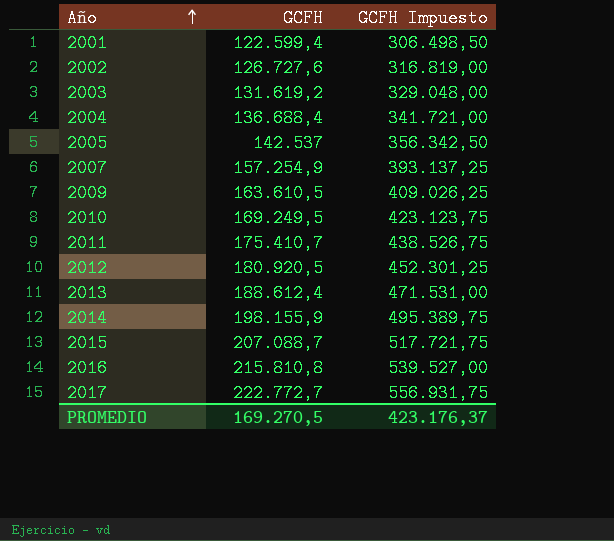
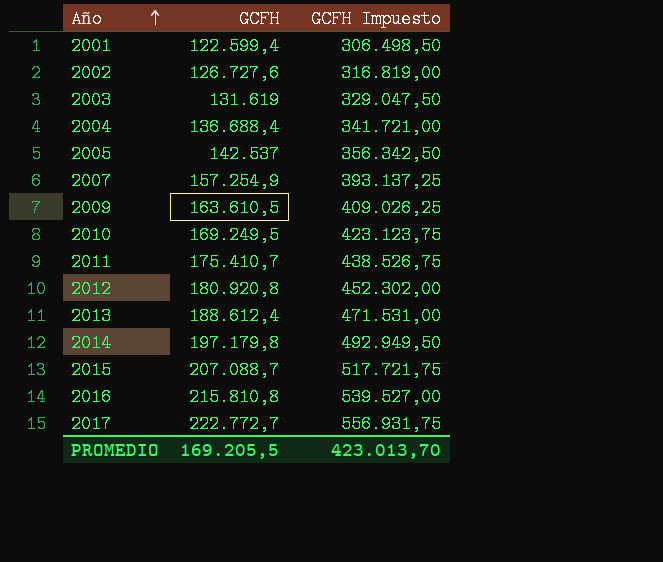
2003 | GCFH: 131.619,2 -> 131.619
2003 | GCFH Impuesto: 329.048,00 -> 329.047,50
2012 | GCFH: 180.920,5 -> 180.920,8
2012 | GCFH Impuesto: 452.301,25 -> 452.302,00
2014 | GCFH: 198.155,9 -> 197.179,8
2014 | GCFH Impuesto: 495.389,75 -> 492.949,50
PROMEDIO | GCFH: 169.270,5 -> 169.205,5
PROMEDIO | GCFH Impuesto: 423.176,37 -> 423.013,70

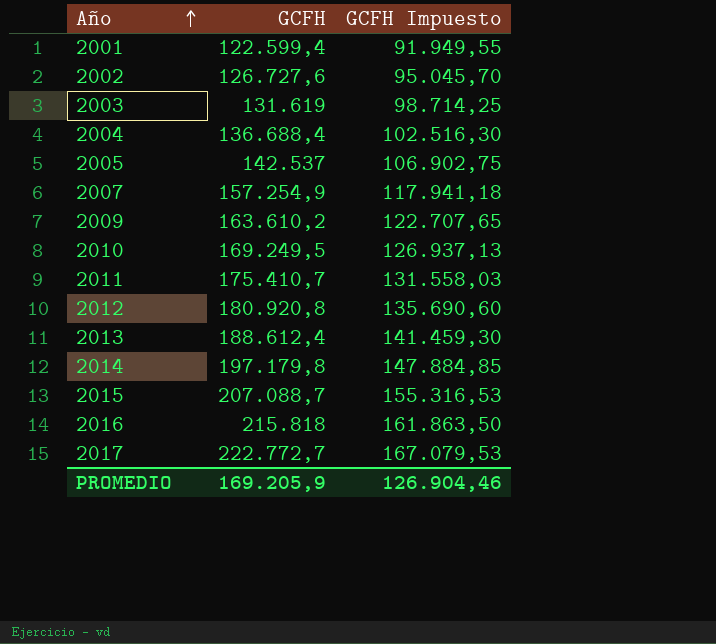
column GCFH Impuesto | formula: [GCFH] * 2,5 -> [GCFH] * 0,75
2009 | GCFH: 163.610,5 -> 163.610,2
2016 | GCFH: 215.810,8 -> 215.818
PROMEDIO | GCFH: 169.205,5 -> 169.205,9
PROMEDIO | GCFH Impuesto: 423.013,70 -> 126.904,46

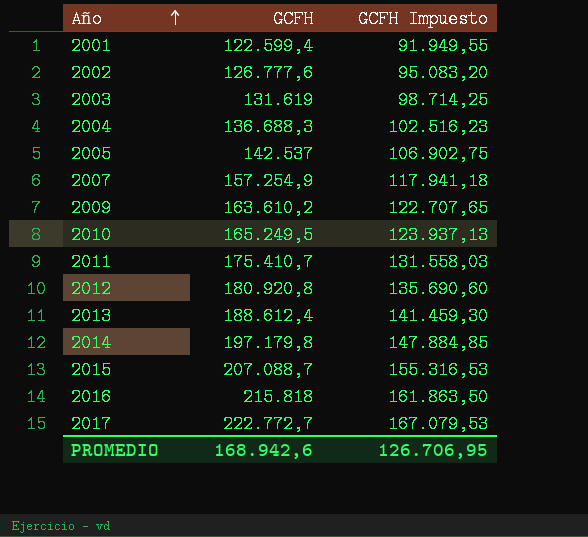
2002 | GCFH: 126.727,6 -> 126.777,6
2002 | GCFH Impuesto: 95.045,70 -> 95.083,20
2004 | GCFH: 136.688,4 -> 136.688,3
2004 | GCFH Impuesto: 102.516,30 -> 102.516,23
2010 | GCFH: 169.249,5 -> 165.249,5
2010 | GCFH Impuesto: 126.937,13 -> 123.937,13
PROMEDIO | GCFH: 169.205,9 -> 168.942,6
PROMEDIO | GCFH Impuesto: 126.904,46 -> 126.706,95

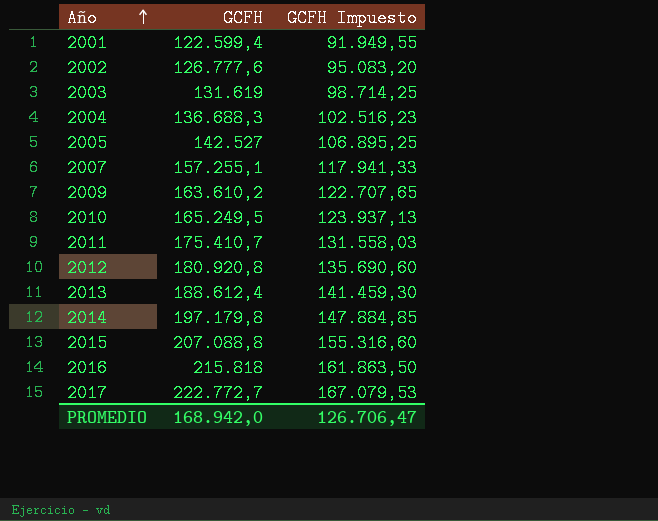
2005 | GCFH: 142.537 -> 142.527
2005 | GCFH Impuesto: 106.902,75 -> 106.895,25
2007 | GCFH: 157.254,9 -> 157.255,1
2007 | GCFH Impuesto: 117.941,18 -> 117.941,33
2015 | GCFH: 207.088,7 -> 207.088,8
2015 | GCFH Impuesto: 155.316,53 -> 155.316,60
PROMEDIO | GCFH: 168.942,6 -> 168.942,0
PROMEDIO | GCFH Impuesto: 126.706,95 -> 126.706,47

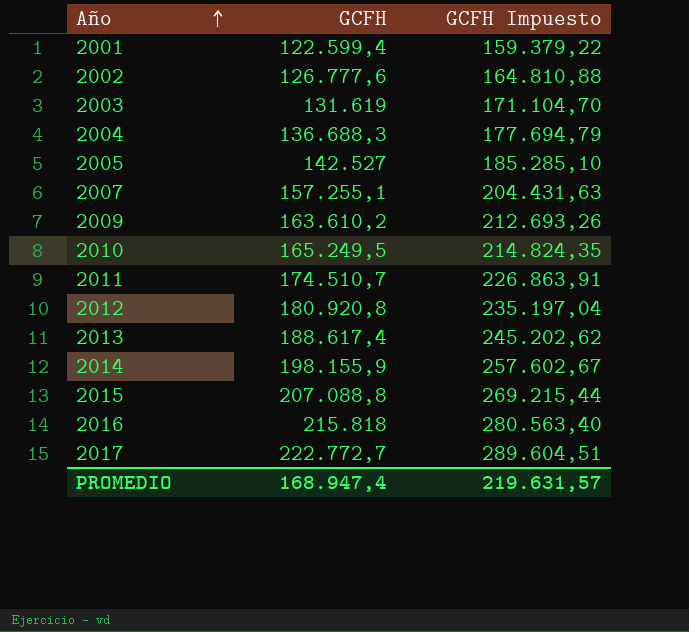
column GCFH Impuesto | formula: [GCFH] * 0,75 -> [GCFH] * 1,3
2011 | GCFH: 175.410,7 -> 174.510,7
2013 | GCFH: 188.612,4 -> 188.617,4
2014 | GCFH: 197.179,8 -> 198.155,9
PROMEDIO | GCFH: 168.942,0 -> 168.947,4
PROMEDIO | GCFH Impuesto: 126.706,47 -> 219.631,57

